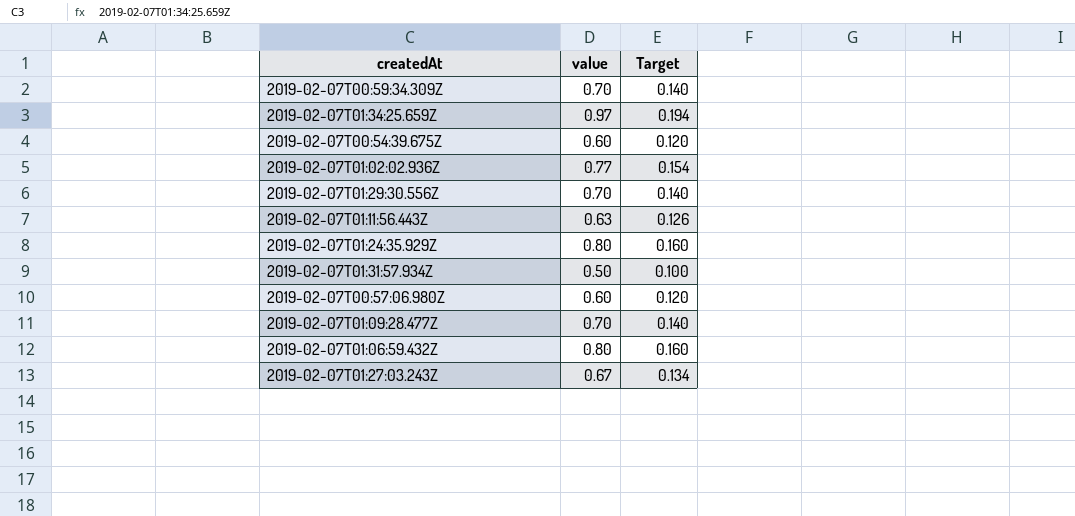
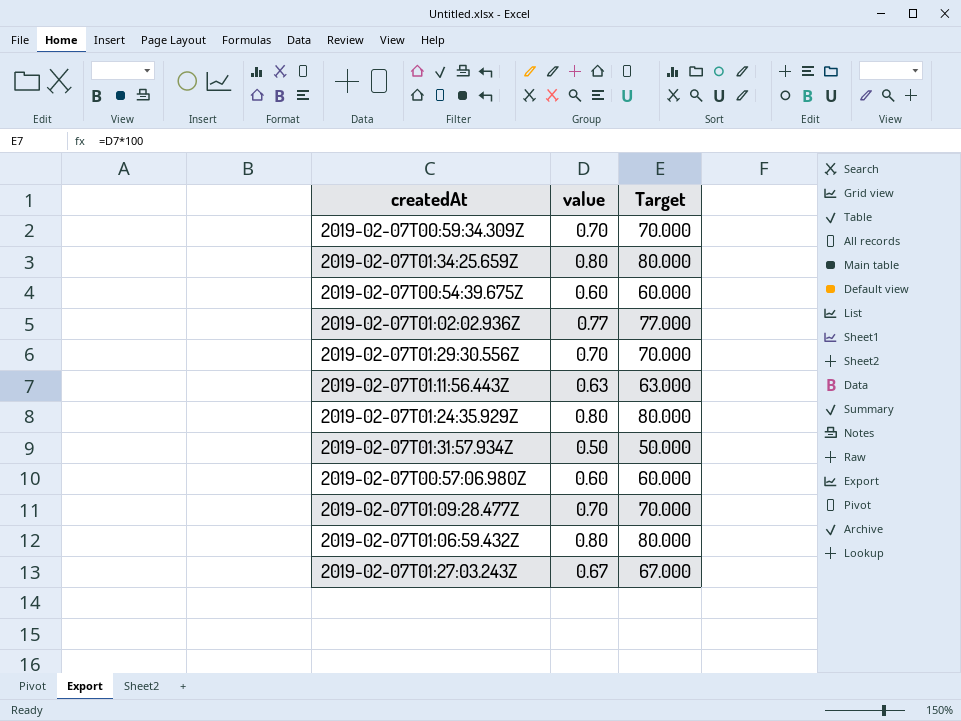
column Target | formula: [value] * 0.2 -> [value] * 100
2019-02-07T01:34:25.659Z | value: 0.97 -> 0.80

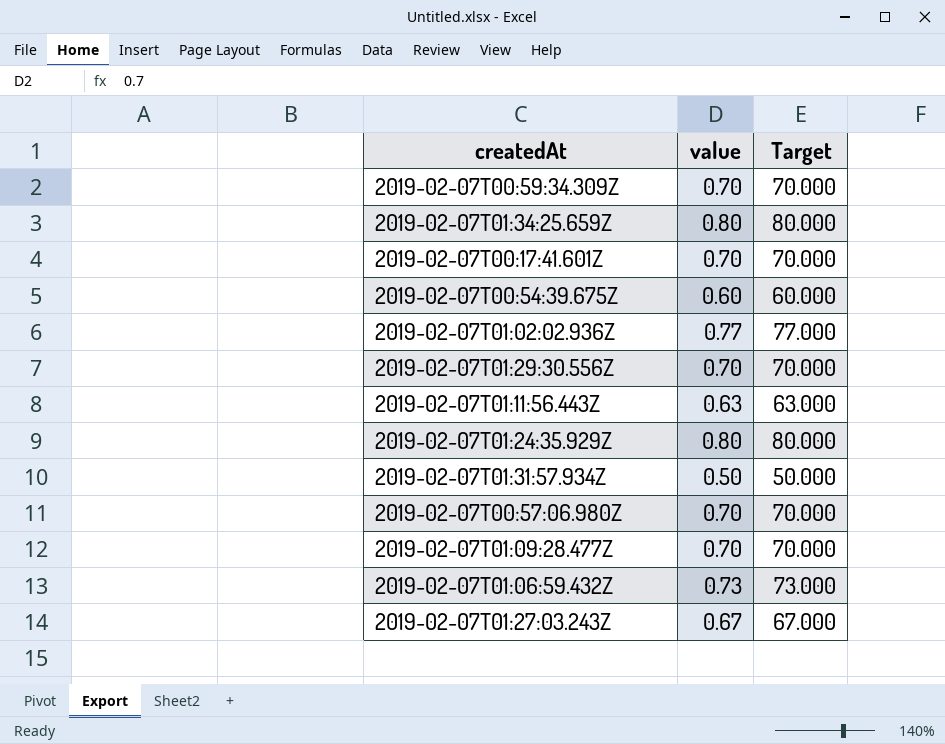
row 2019-02-07T00:17:41.601Z: none -> 0.70 | 70.000
2019-02-07T00:57:06.980Z | value: 0.60 -> 0.70
2019-02-07T00:57:06.980Z | Target: 60.000 -> 70.000
2019-02-07T01:06:59.432Z | value: 0.80 -> 0.73
2019-02-07T01:06:59.432Z | Target: 80.000 -> 73.000

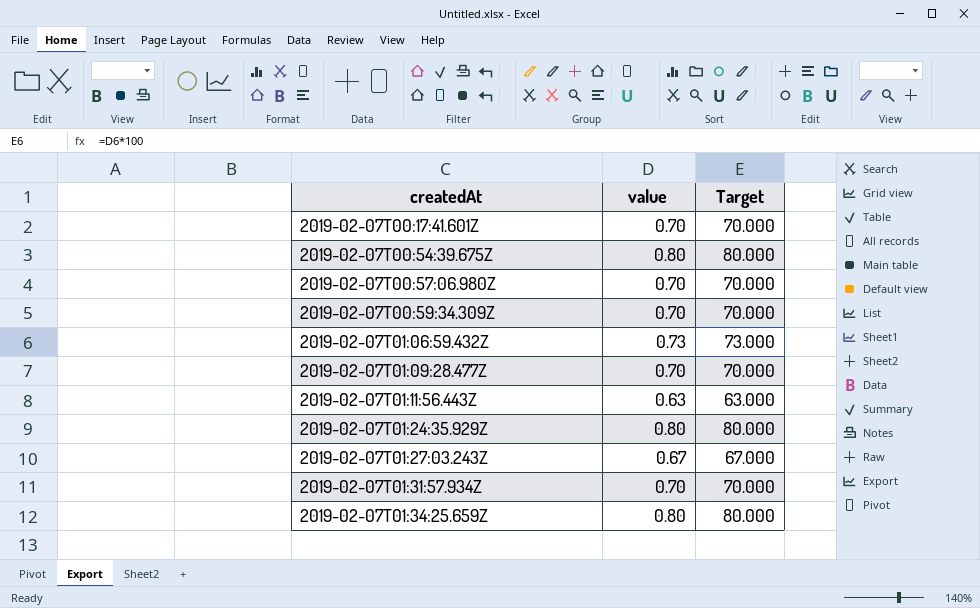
row order: none -> createdAt ascending
row 2019-02-07T01:02:02.936Z: 0.77 | 77.000 -> none
row 2019-02-07T01:29:30.556Z: 0.70 | 70.000 -> none
2019-02-07T00:54:39.675Z | value: 0.60 -> 0.80
2019-02-07T00:54:39.675Z | Target: 60.000 -> 80.000
2019-02-07T01:31:57.934Z | value: 0.50 -> 0.70
2019-02-07T01:31:57.934Z | Target: 50.000 -> 70.000

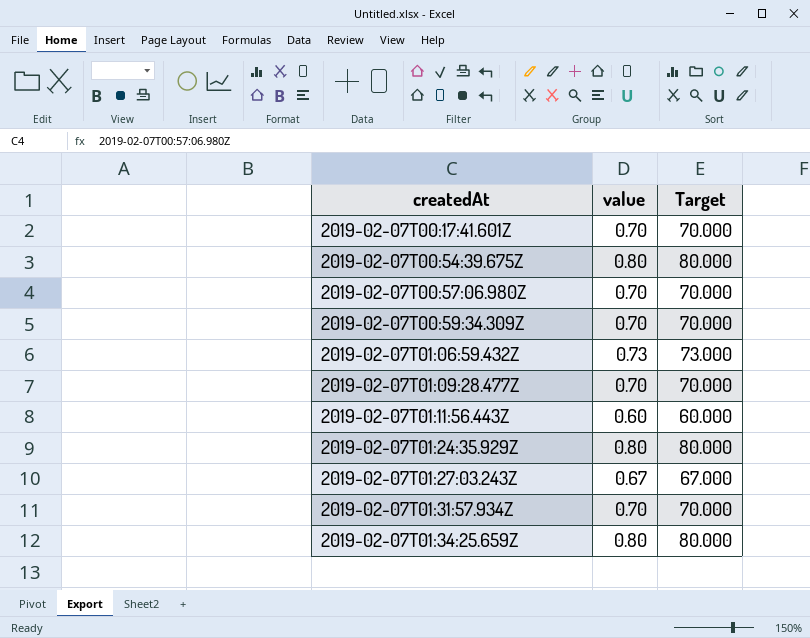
2019-02-07T01:11:56.443Z | value: 0.63 -> 0.60
2019-02-07T01:11:56.443Z | Target: 63.000 -> 60.000

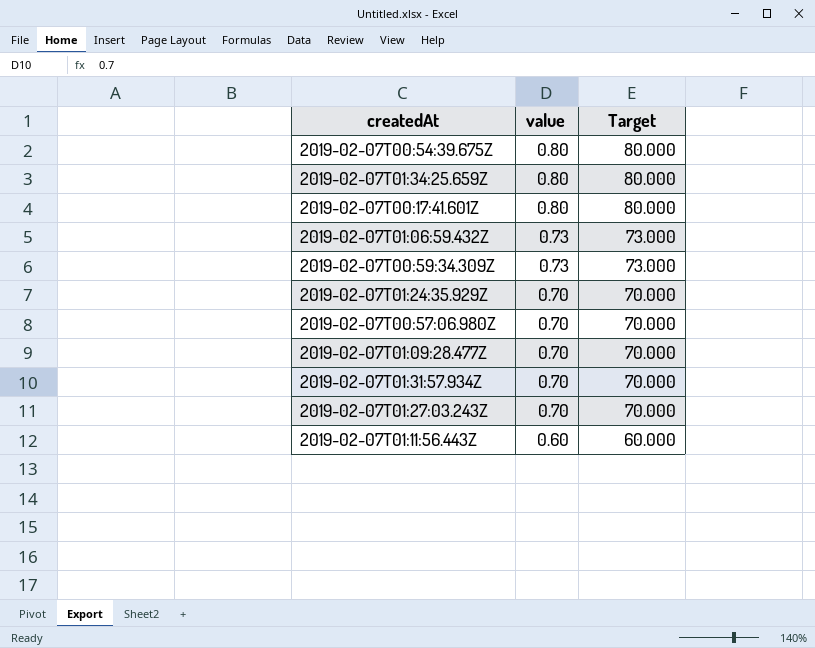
row order: createdAt ascending -> value descending
2019-02-07T00:17:41.601Z | value: 0.70 -> 0.80
2019-02-07T00:17:41.601Z | Target: 70.000 -> 80.000
2019-02-07T00:59:34.309Z | value: 0.70 -> 0.73
2019-02-07T00:59:34.309Z | Target: 70.000 -> 73.000
2019-02-07T01:24:35.929Z | value: 0.80 -> 0.70
2019-02-07T01:24:35.929Z | Target: 80.000 -> 70.000
2019-02-07T01:27:03.243Z | value: 0.67 -> 0.70
2019-02-07T01:27:03.243Z | Target: 67.000 -> 70.000

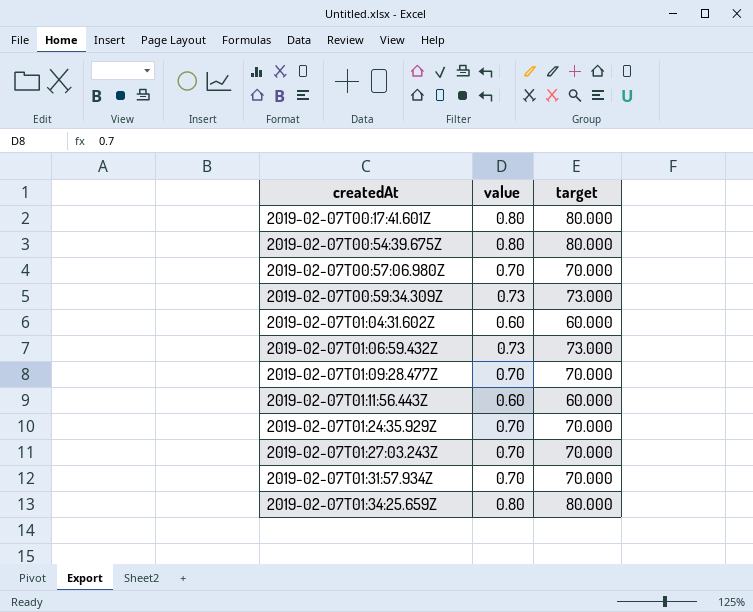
row order: value descending -> createdAt ascending
column name: Target -> target
row 2019-02-07T01:04:31.602Z: none -> 0.60 | 60.000

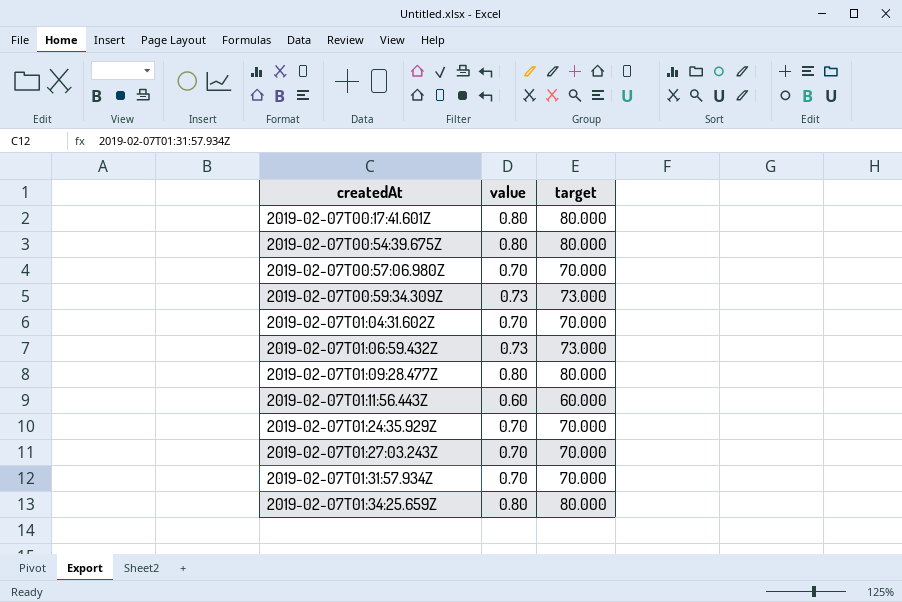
2019-02-07T01:04:31.602Z | value: 0.60 -> 0.70
2019-02-07T01:04:31.602Z | target: 60.000 -> 70.000
2019-02-07T01:09:28.477Z | value: 0.70 -> 0.80
2019-02-07T01:09:28.477Z | target: 70.000 -> 80.000

